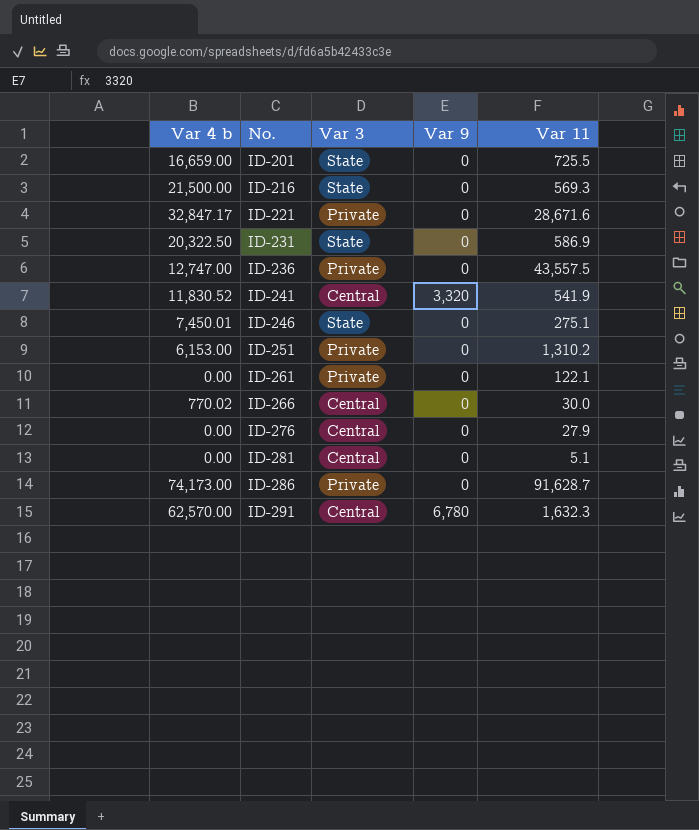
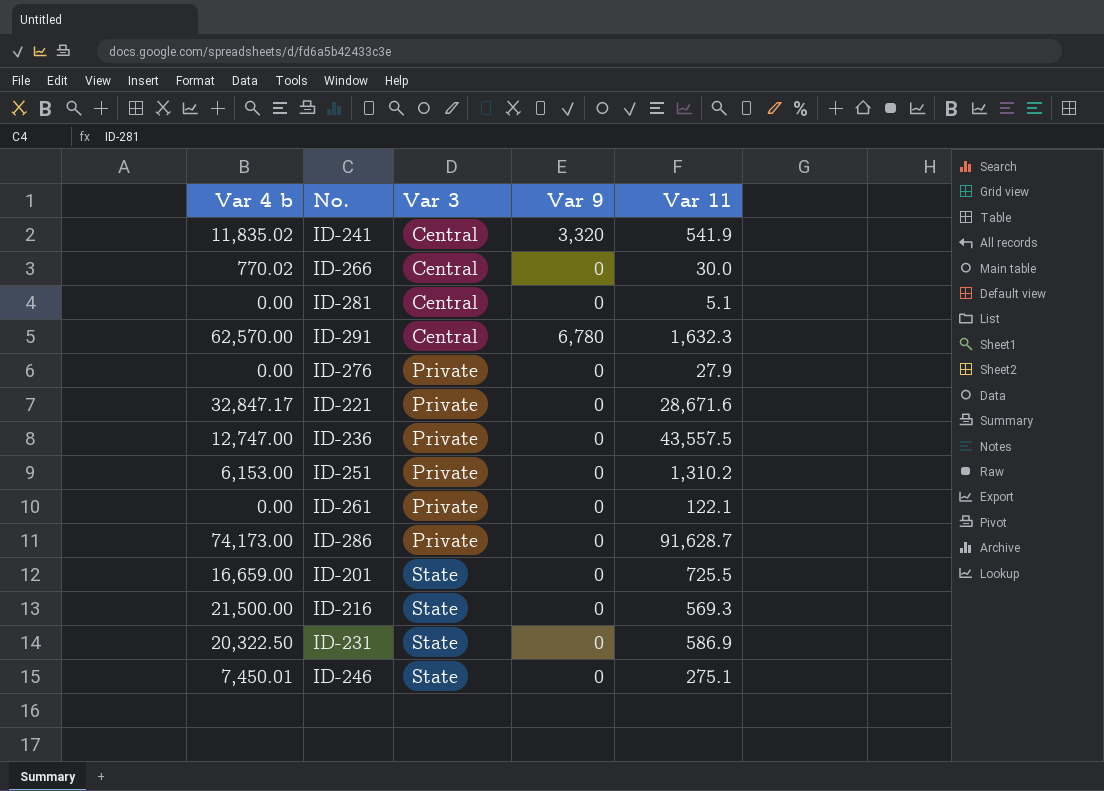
row order: No. ascending -> Var 3 ascending
ID-241 | Var 4 b: 11,830.52 -> 11,835.02
ID-276 | Var 3: Central -> Private

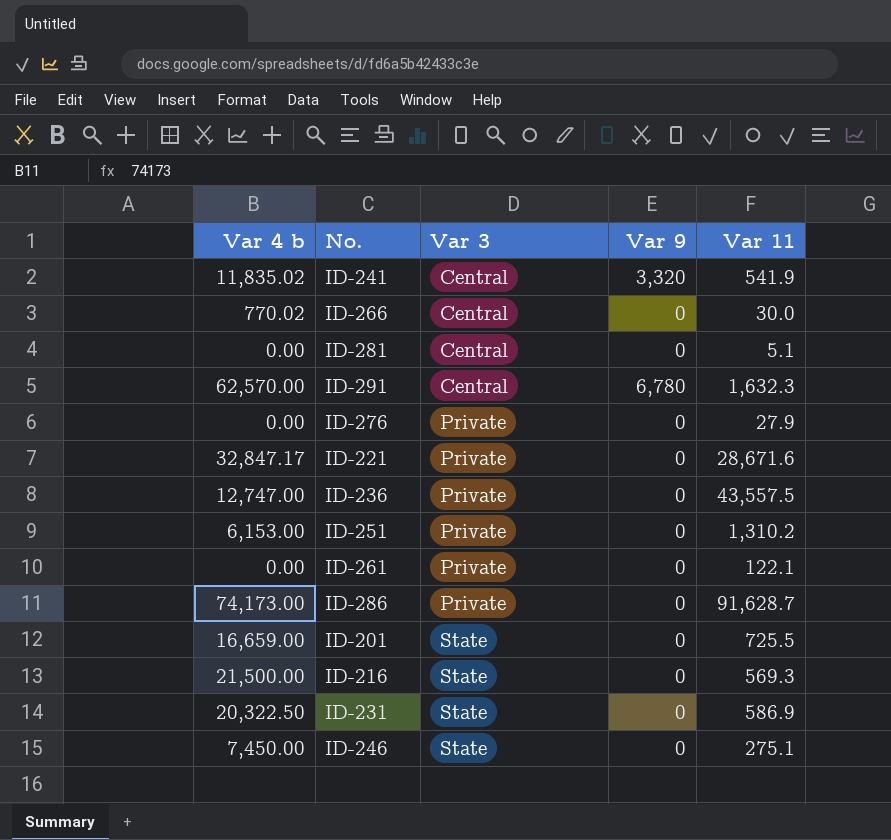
ID-246 | Var 4 b: 7,450.01 -> 7,450.00

